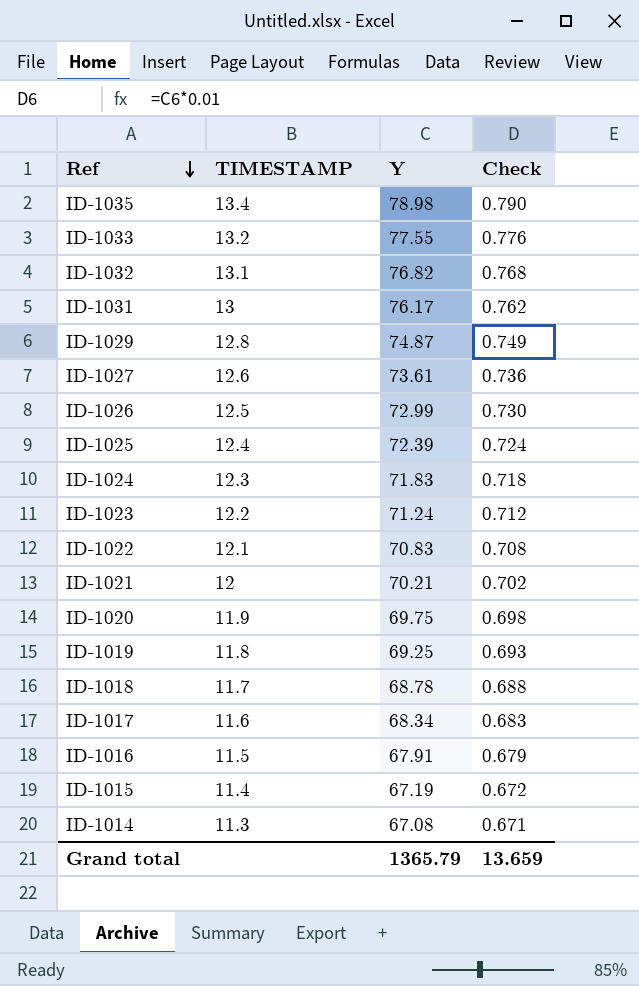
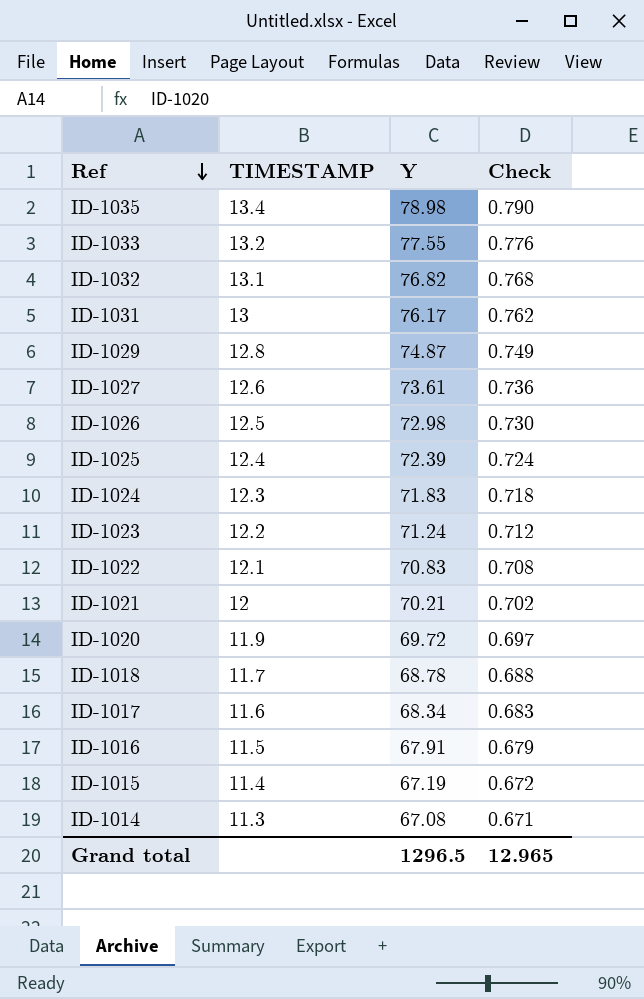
row ID-1019: 11.8 | 69.25 | 0.693 -> none
ID-1026 | Y: 72.99 -> 72.98
ID-1020 | Y: 69.75 -> 69.72
ID-1020 | Check: 0.698 -> 0.697
Grand total | Y: 1365.79 -> 1296.5
Grand total | Check: 13.659 -> 12.965

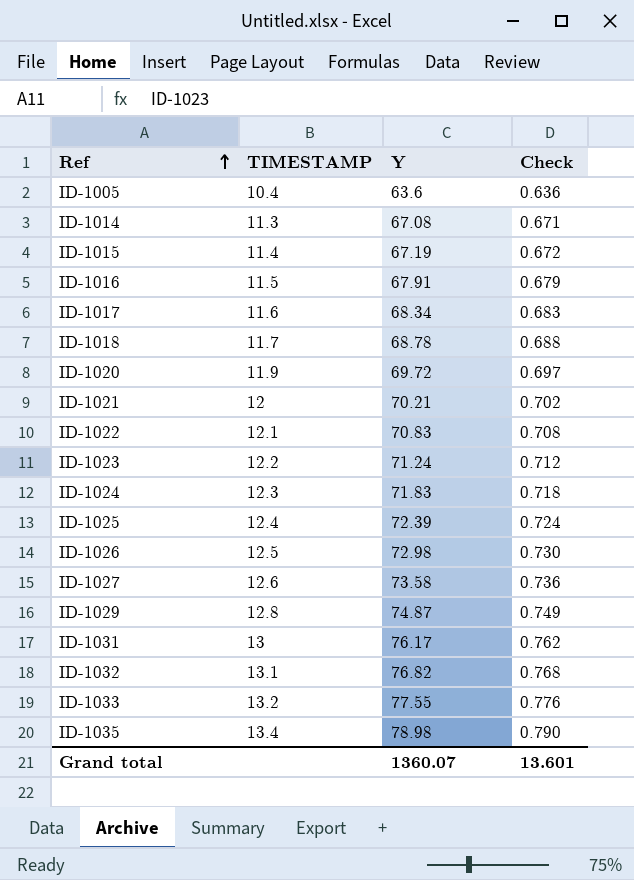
row order: Ref descending -> Ref ascending
row ID-1005: none -> 10.4 | 63.6 | 0.636
ID-1027 | Y: 73.61 -> 73.58
Grand total | Y: 1296.5 -> 1360.07
Grand total | Check: 12.965 -> 13.601

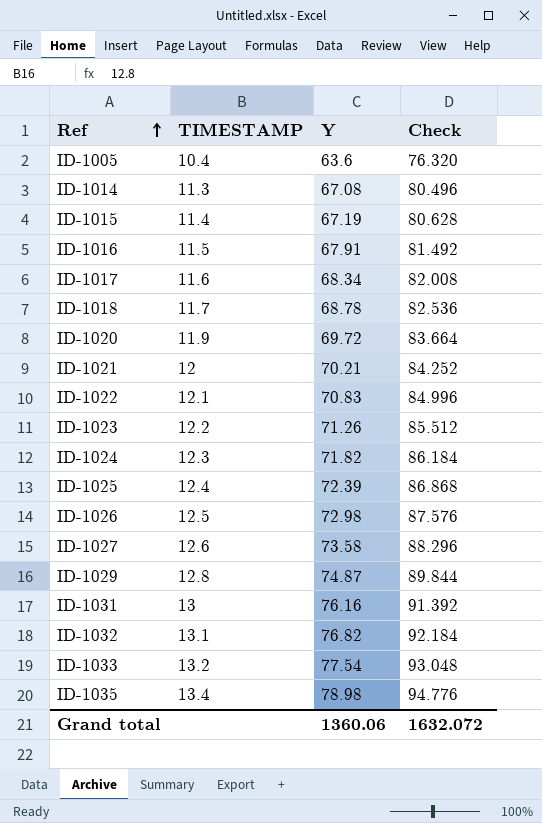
column Check | formula: [Y] * 0.01 -> [Y] * 1.2
ID-1023 | Y: 71.24 -> 71.26
ID-1024 | Y: 71.83 -> 71.82
ID-1031 | Y: 76.17 -> 76.16
ID-1033 | Y: 77.55 -> 77.54
Grand total | Y: 1360.07 -> 1360.06
Grand total | Check: 13.601 -> 1632.072

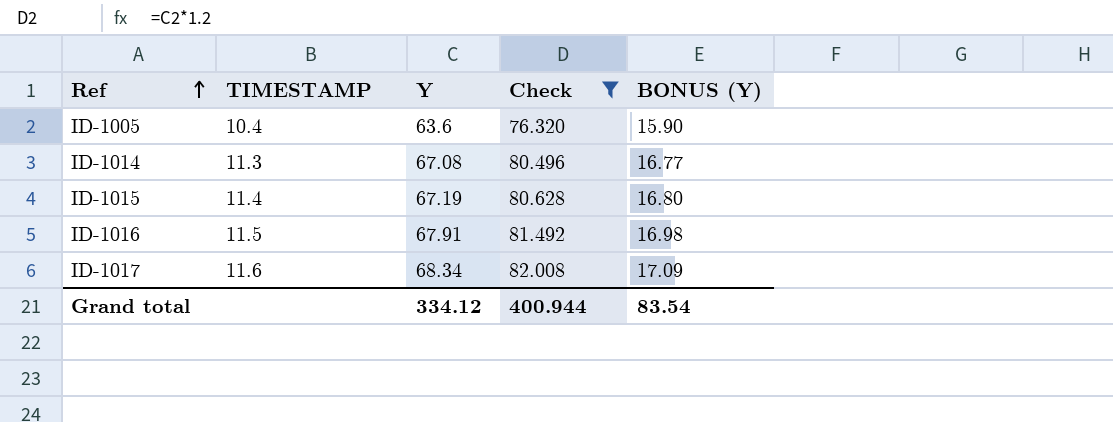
filter: none -> Check <= 82.008
column BONUS (Y) | formula: none -> [Y] * 0.25
Grand total | Y: 1360.06 -> 334.12
Grand total | Check: 1632.072 -> 400.944

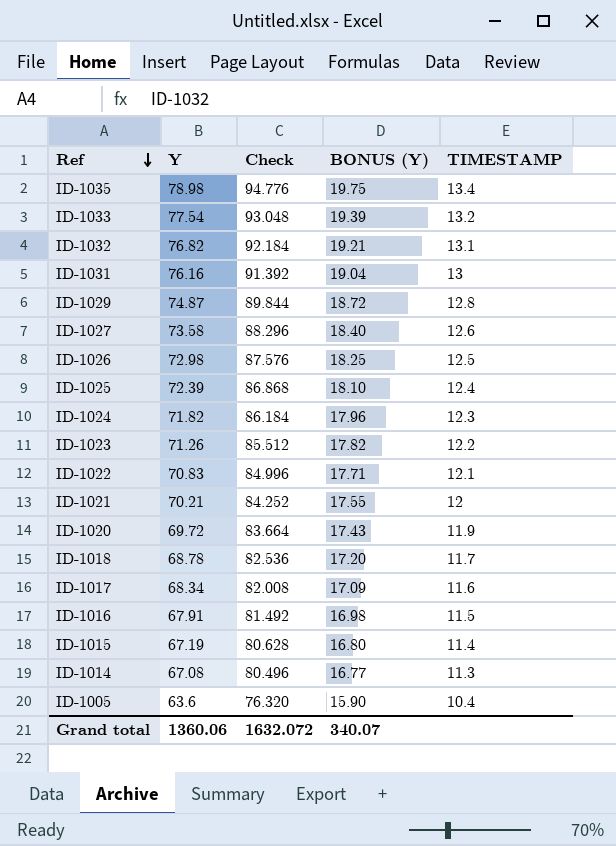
filter: Check <= 82.008 -> none
row order: Ref ascending -> Ref descending
column TIMESTAMP | position: 2 -> 5
Grand total | Y: 334.12 -> 1360.06
Grand total | Check: 400.944 -> 1632.072
Grand total | BONUS (Y): 83.54 -> 340.07

